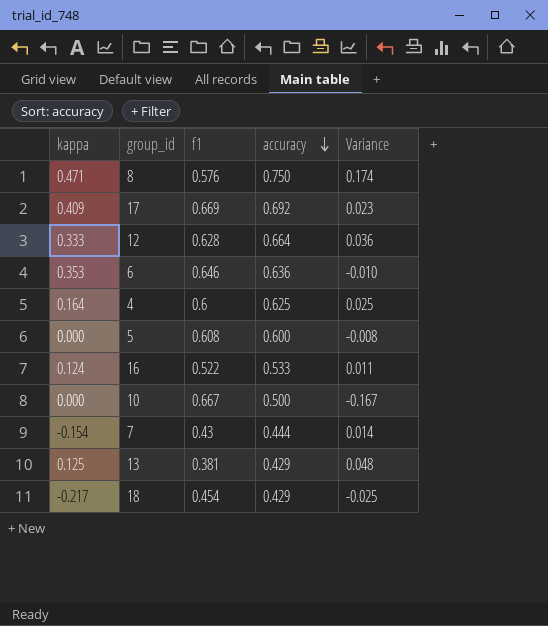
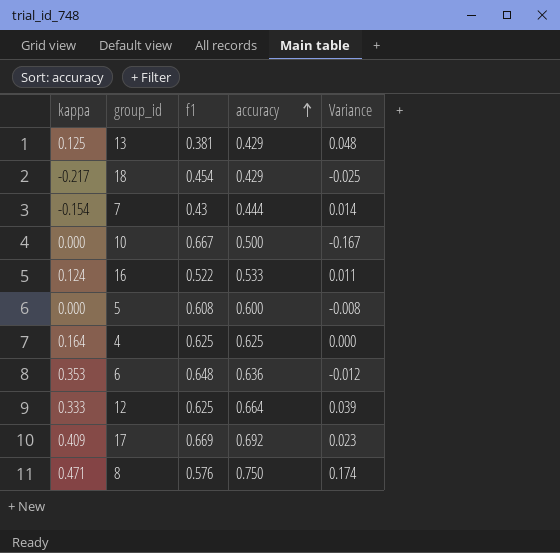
row order: accuracy descending -> accuracy ascending
4 | f1: 0.6 -> 0.625
4 | Variance: 0.025 -> 0.000
6 | f1: 0.646 -> 0.648
6 | Variance: -0.010 -> -0.012
12 | f1: 0.628 -> 0.625
12 | Variance: 0.036 -> 0.039

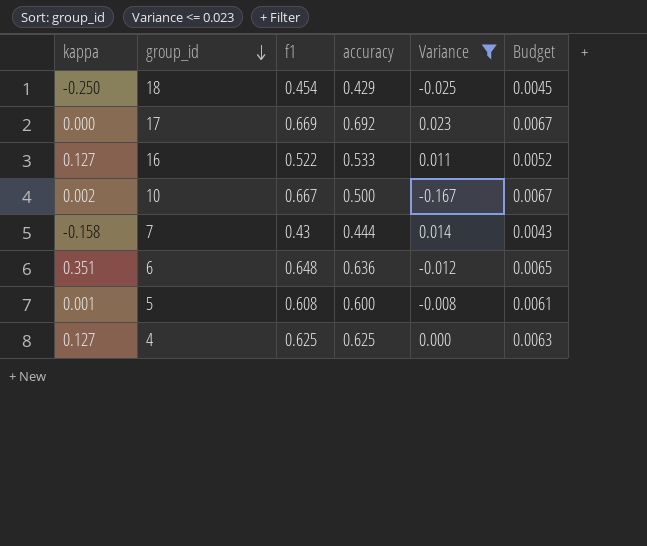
filter: none -> Variance <= 0.023
row order: accuracy ascending -> group_id descending
column Budget | formula: none -> [f1] * 0.01
18 | kappa: -0.217 -> -0.250
17 | kappa: 0.409 -> 0.000
16 | kappa: 0.124 -> 0.127
10 | kappa: 0.000 -> 0.002
7 | kappa: -0.154 -> -0.158
6 | kappa: 0.353 -> 0.351
5 | kappa: 0.000 -> 0.001
4 | kappa: 0.164 -> 0.127

